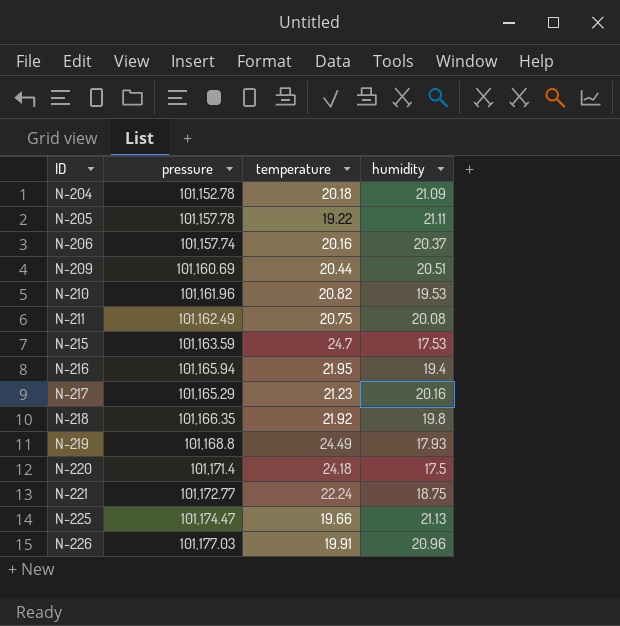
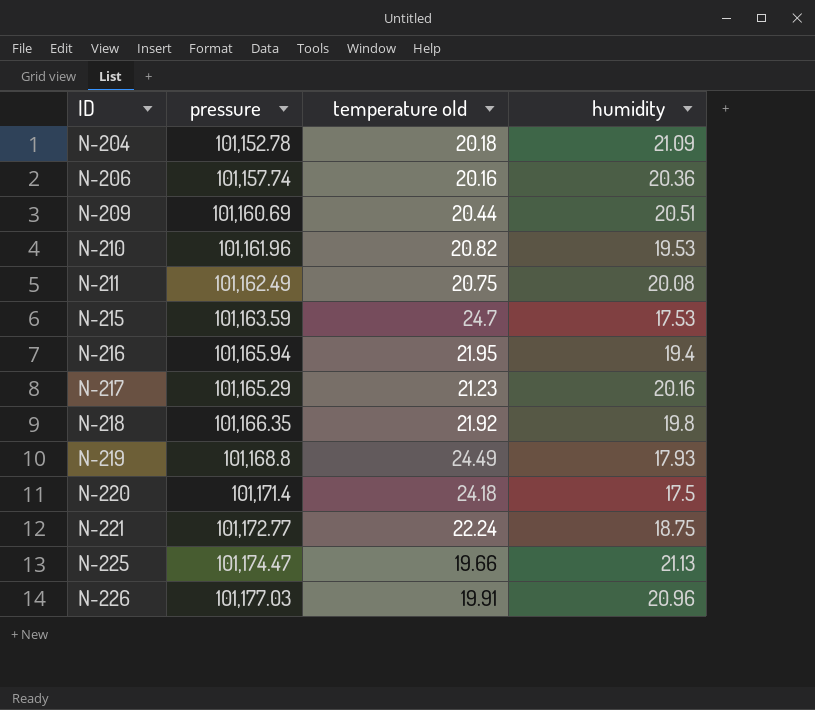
column name: temperature -> temperature old
row N-205: 101,157.78 | 19.22 | 21.11 -> none
N-206 | humidity: 20.37 -> 20.36

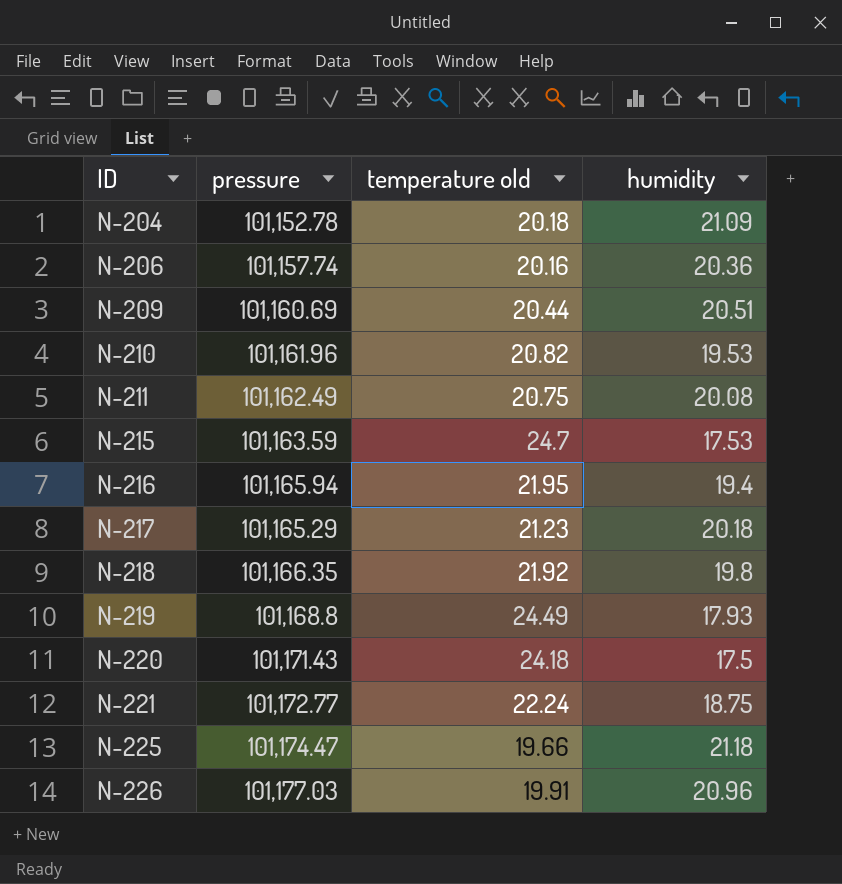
N-217 | humidity: 20.16 -> 20.18
N-220 | pressure: 101,171.4 -> 101,171.43
N-225 | humidity: 21.13 -> 21.18

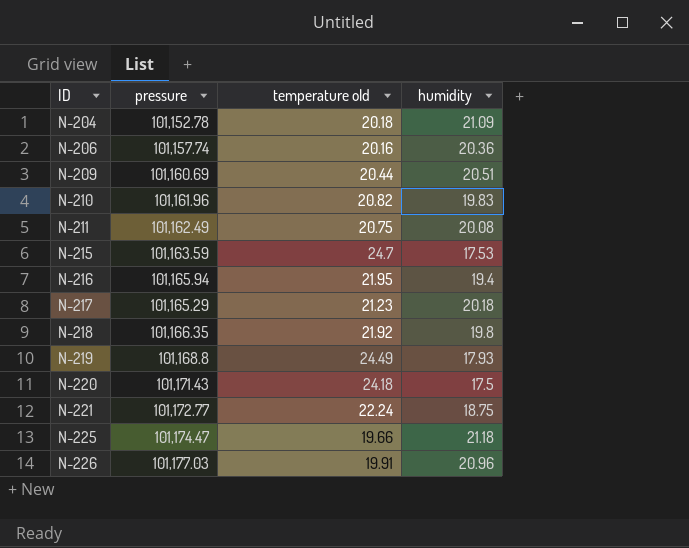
N-210 | humidity: 19.53 -> 19.83

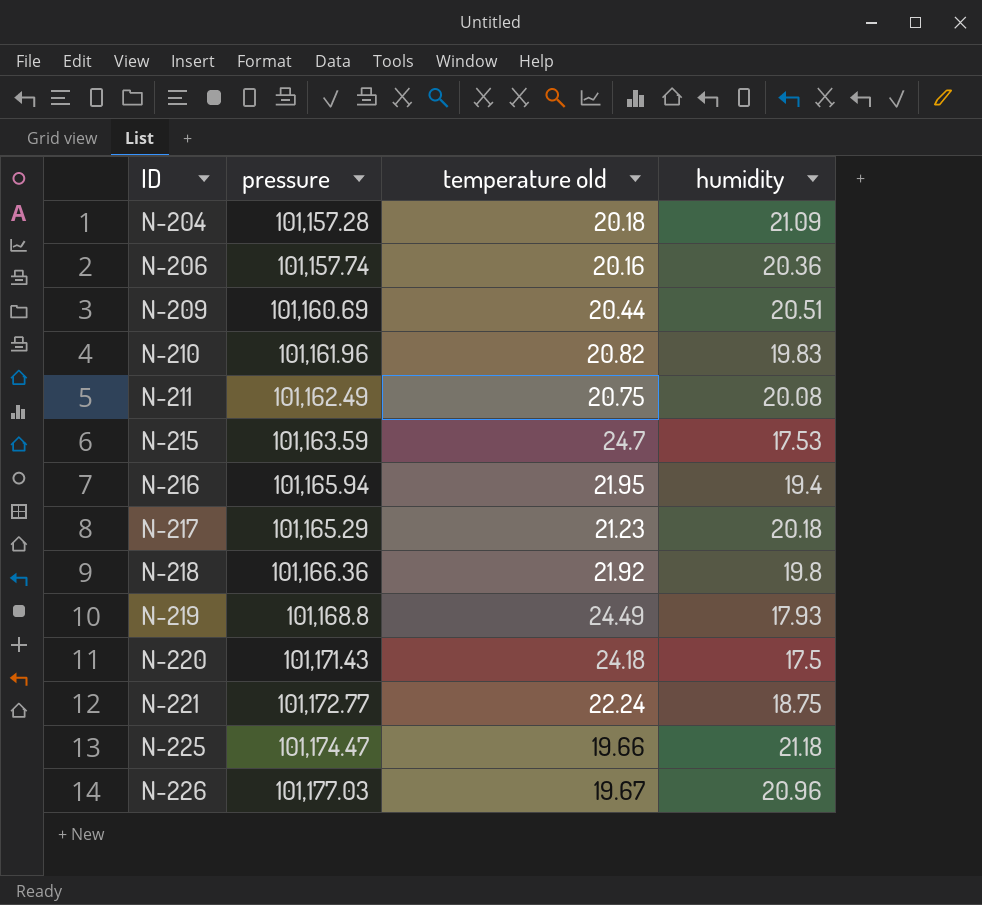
N-204 | pressure: 101,152.78 -> 101,157.28
N-218 | pressure: 101,166.35 -> 101,166.36
N-226 | temperature old: 19.91 -> 19.67

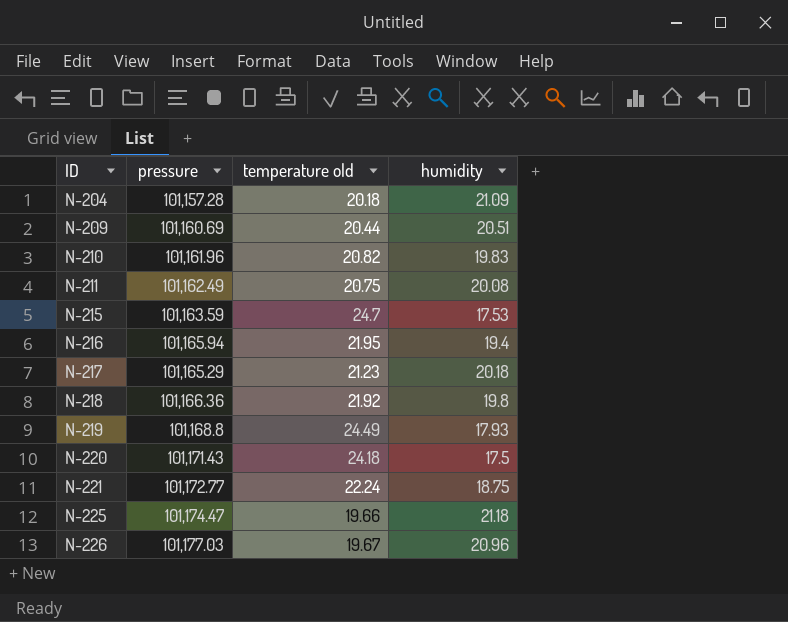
row N-206: 101,157.74 | 20.16 | 20.36 -> none

